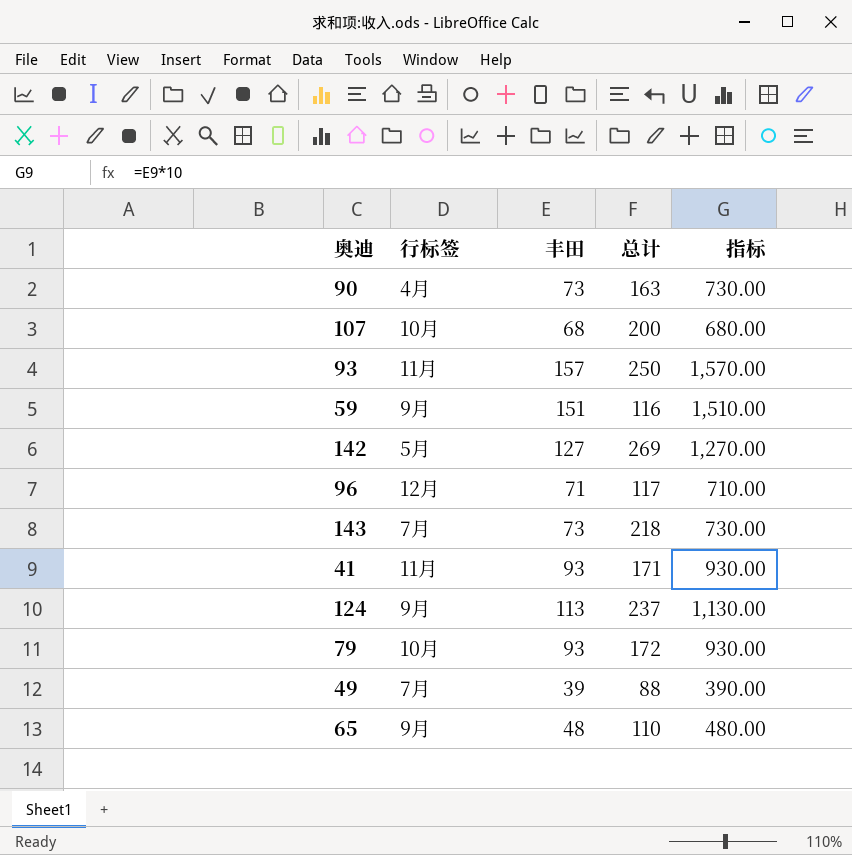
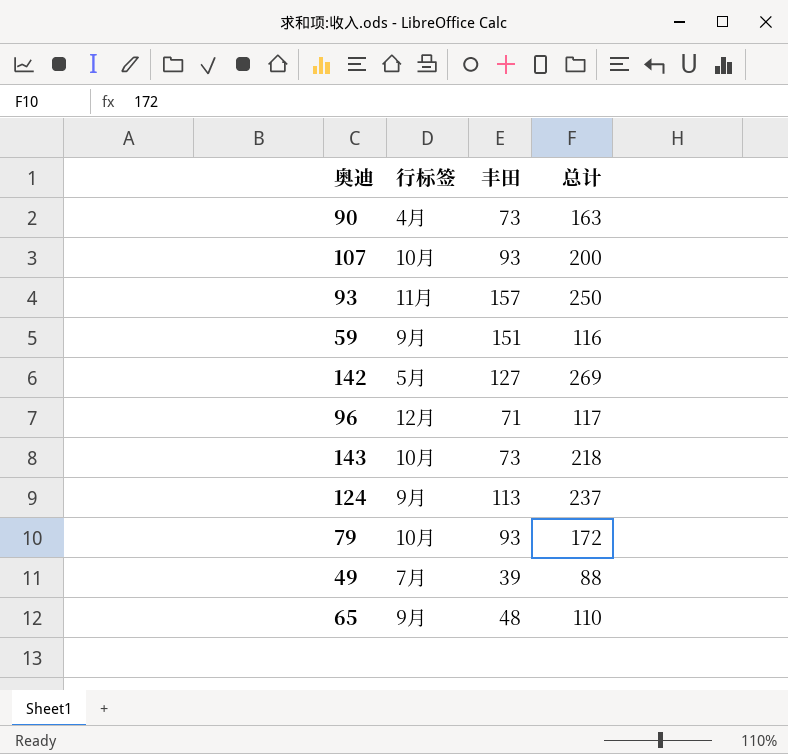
column 指标 | formula: [丰田] * 10 -> none
row 41: 11月 | 93 | 171 | 930.00 -> none
107 | 丰田: 68 -> 93
143 | 行标签: 7月 -> 10月

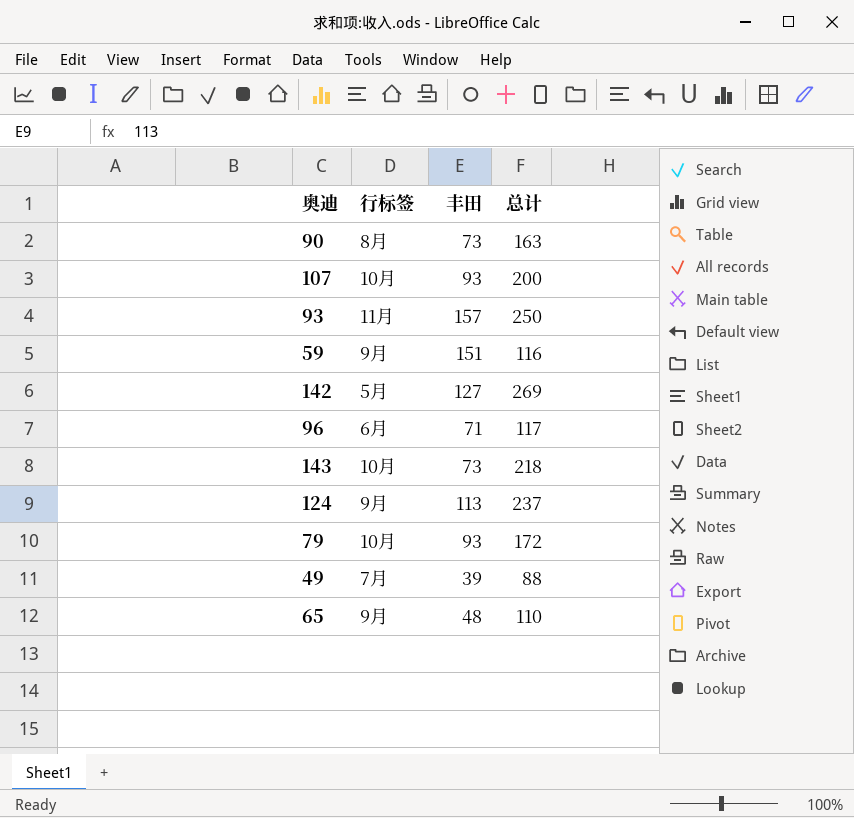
90 | 行标签: 4月 -> 8月
96 | 行标签: 12月 -> 6月

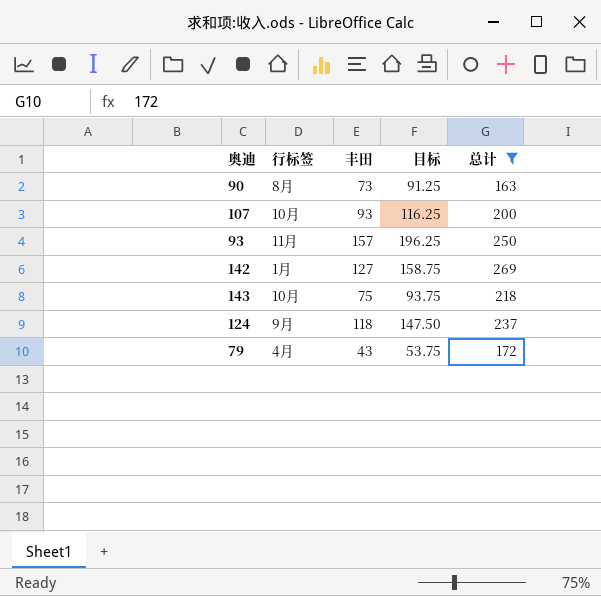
filter: none -> 总计 >= 163
column 目标 | formula: none -> [丰田] * 1.25
142 | 行标签: 5月 -> 1月
143 | 丰田: 73 -> 75
124 | 丰田: 113 -> 118
79 | 行标签: 10月 -> 4月
79 | 丰田: 93 -> 43

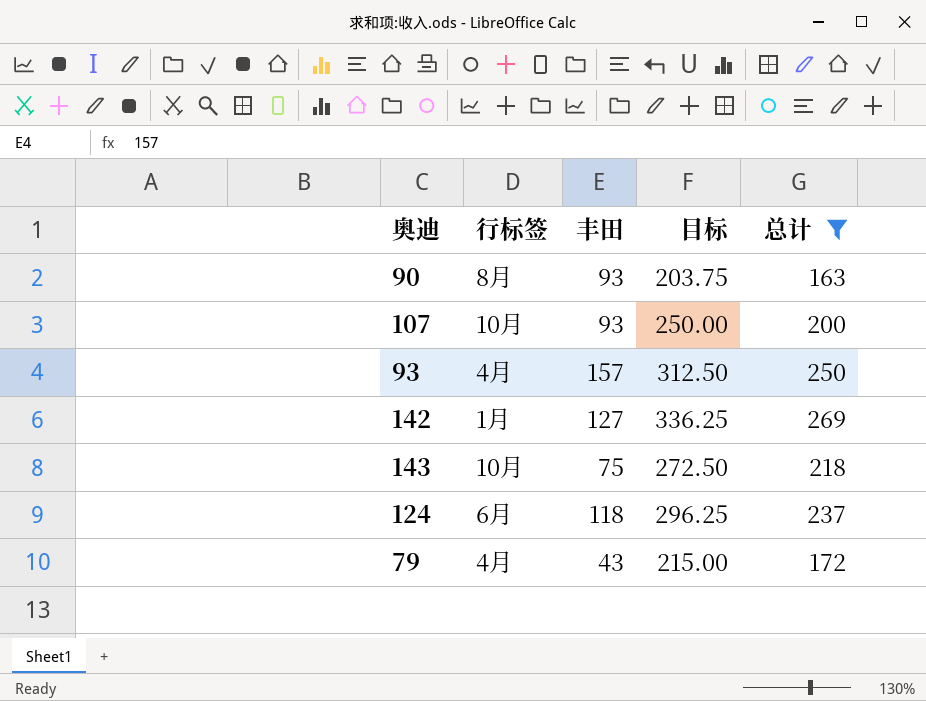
column 目标 | formula: [丰田] * 1.25 -> [总计] * 1.25
90 | 丰田: 73 -> 93
93 | 行标签: 11月 -> 4月
124 | 行标签: 9月 -> 6月

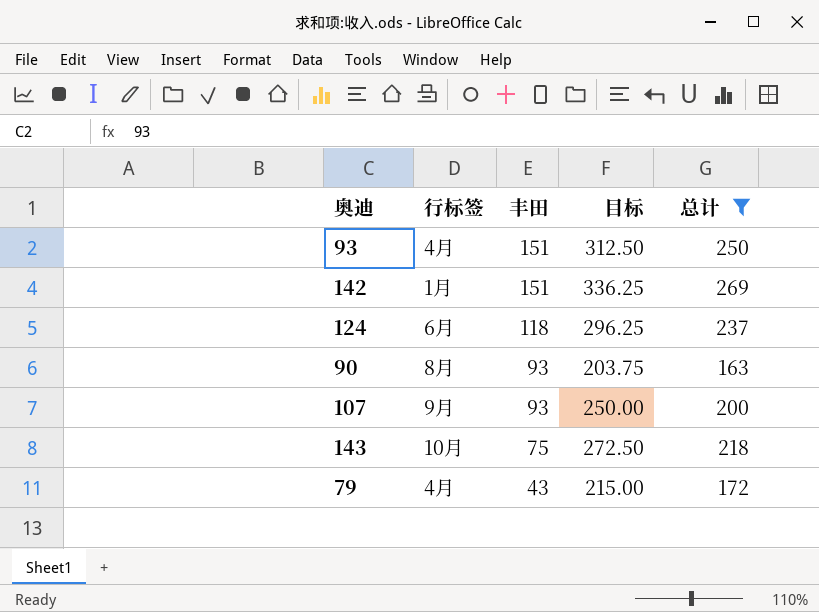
row order: none -> 丰田 descending
93 | 丰田: 157 -> 151
142 | 丰田: 127 -> 151
107 | 行标签: 10月 -> 9月

